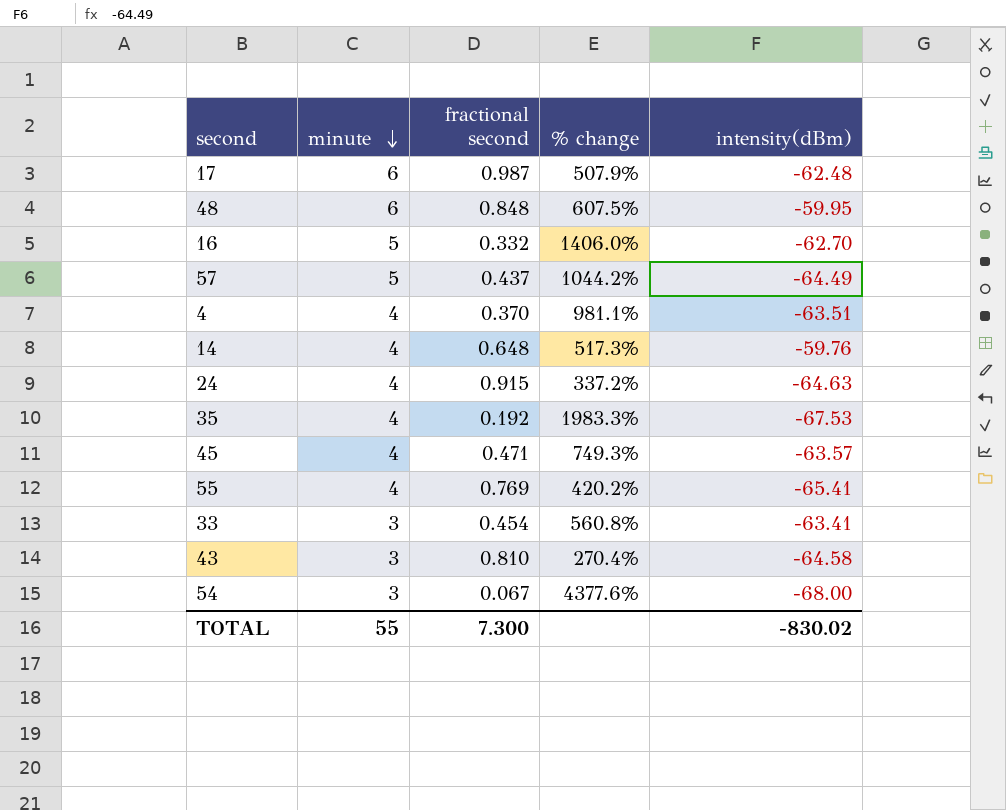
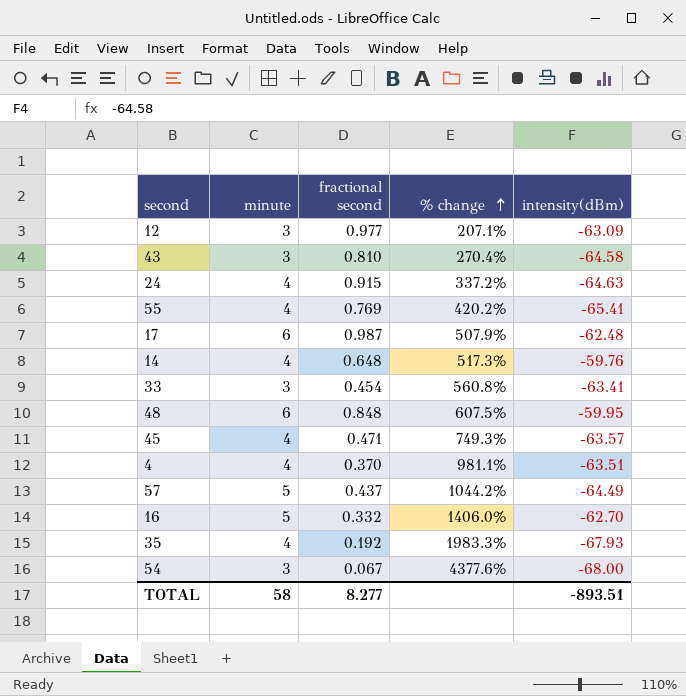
row order: minute descending -> % change ascending
row 12: none -> 3 | 0.977 | 207.1% | -63.09
35 | intensity(dBm): -67.53 -> -67.93
TOTAL | minute: 55 -> 58
TOTAL | fractional second: 7.300 -> 8.277
TOTAL | intensity(dBm): -830.02 -> -893.51

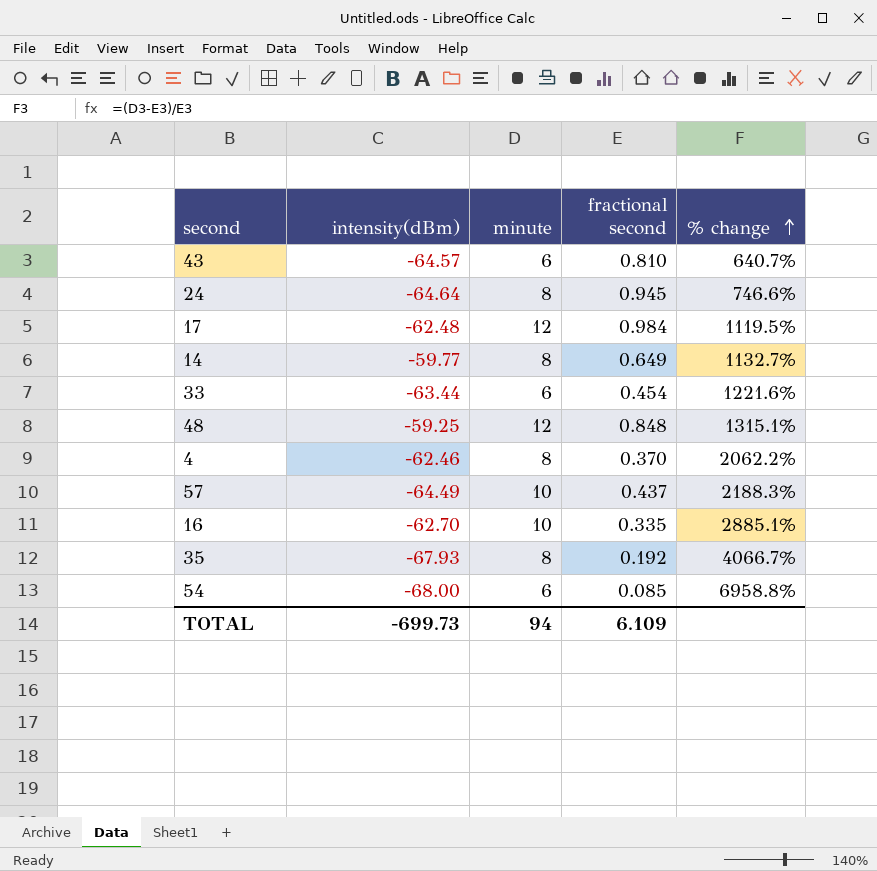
column intensity(dBm) | position: 5 -> 2
row 12: 3 | 0.977 | 207.1% | -63.09 -> none
row 55: 4 | 0.769 | 420.2% | -65.41 -> none
row 45: 4 | 0.471 | 749.3% | -63.57 -> none
43 | intensity(dBm): -64.58 -> -64.57
43 | minute: 3 -> 6
43 | % change: 270.4% -> 640.7%
24 | intensity(dBm): -64.63 -> -64.64
24 | minute: 4 -> 8
24 | fractional second: 0.915 -> 0.945
24 | % change: 337.2% -> 746.6%
17 | minute: 6 -> 12
17 | fractional second: 0.987 -> 0.984
17 | % change: 507.9% -> 1119.5%
14 | intensity(dBm): -59.76 -> -59.77
14 | minute: 4 -> 8
14 | fractional second: 0.648 -> 0.649
14 | % change: 517.3% -> 1132.7%
33 | intensity(dBm): -63.41 -> -63.44
33 | minute: 3 -> 6
33 | % change: 560.8% -> 1221.6%
48 | intensity(dBm): -59.95 -> -59.25
48 | minute: 6 -> 12
48 | % change: 607.5% -> 1315.1%
4 | intensity(dBm): -63.51 -> -62.46
4 | minute: 4 -> 8
4 | % change: 981.1% -> 2062.2%
57 | minute: 5 -> 10
57 | % change: 1044.2% -> 2188.3%
16 | minute: 5 -> 10
16 | fractional second: 0.332 -> 0.335
16 | % change: 1406.0% -> 2885.1%
35 | minute: 4 -> 8
35 | % change: 1983.3% -> 4066.7%
54 | minute: 3 -> 6
54 | fractional second: 0.067 -> 0.085
54 | % change: 4377.6% -> 6958.8%
TOTAL | intensity(dBm): -893.51 -> -699.73
TOTAL | minute: 58 -> 94
TOTAL | fractional second: 8.277 -> 6.109

